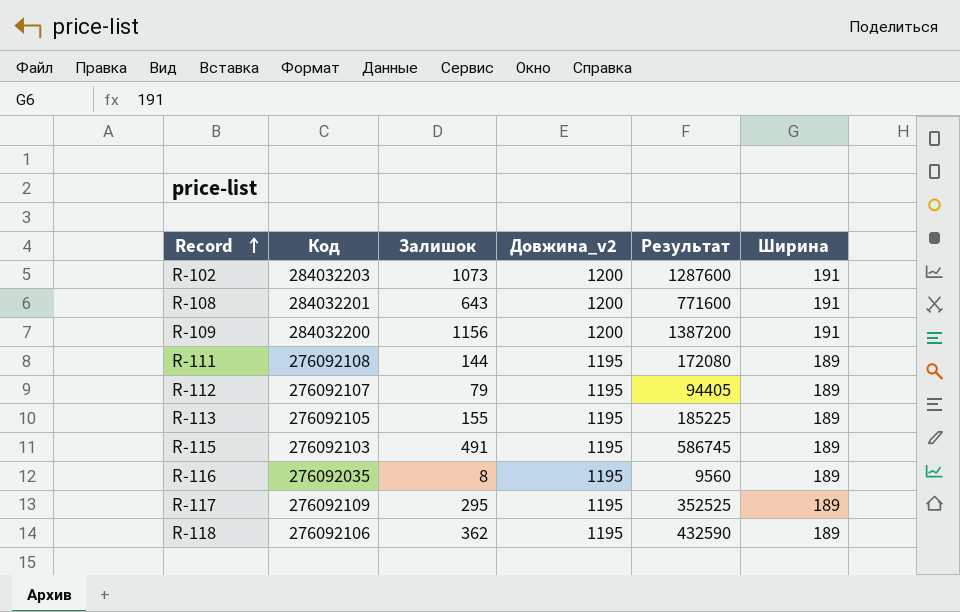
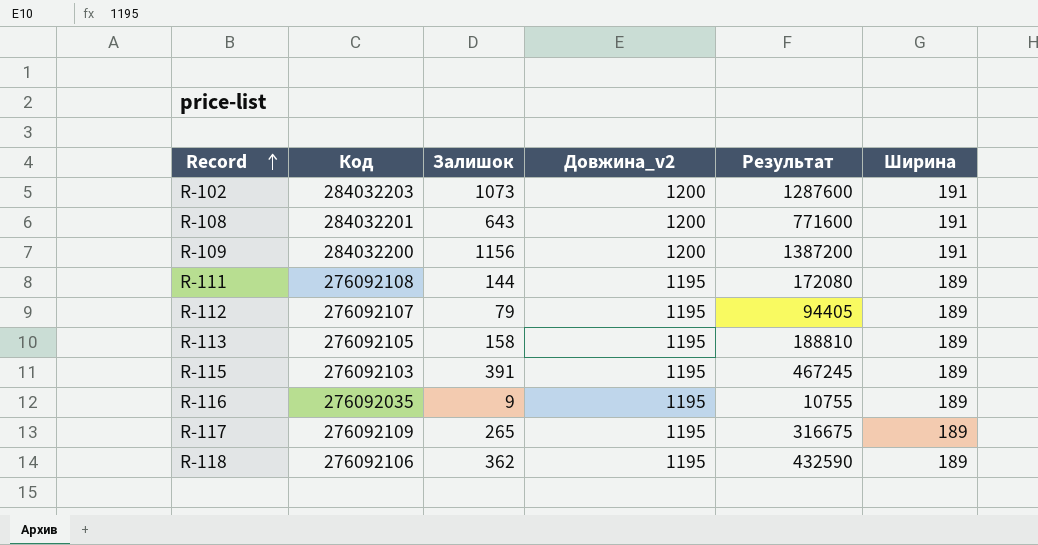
R-113 | Залишок: 155 -> 158
R-113 | Результат: 185225 -> 188810
R-115 | Залишок: 491 -> 391
R-115 | Результат: 586745 -> 467245
R-116 | Залишок: 8 -> 9
R-116 | Результат: 9560 -> 10755
R-117 | Залишок: 295 -> 265
R-117 | Результат: 352525 -> 316675

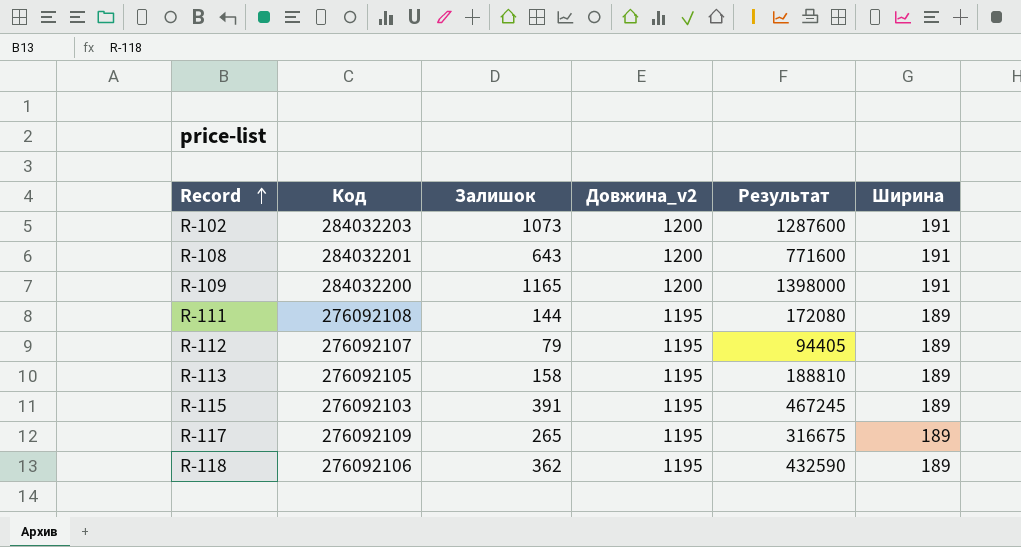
row R-116: 276092035 | 9 | 1195 | 10755 | 189 -> none
R-109 | Залишок: 1156 -> 1165
R-109 | Результат: 1387200 -> 1398000

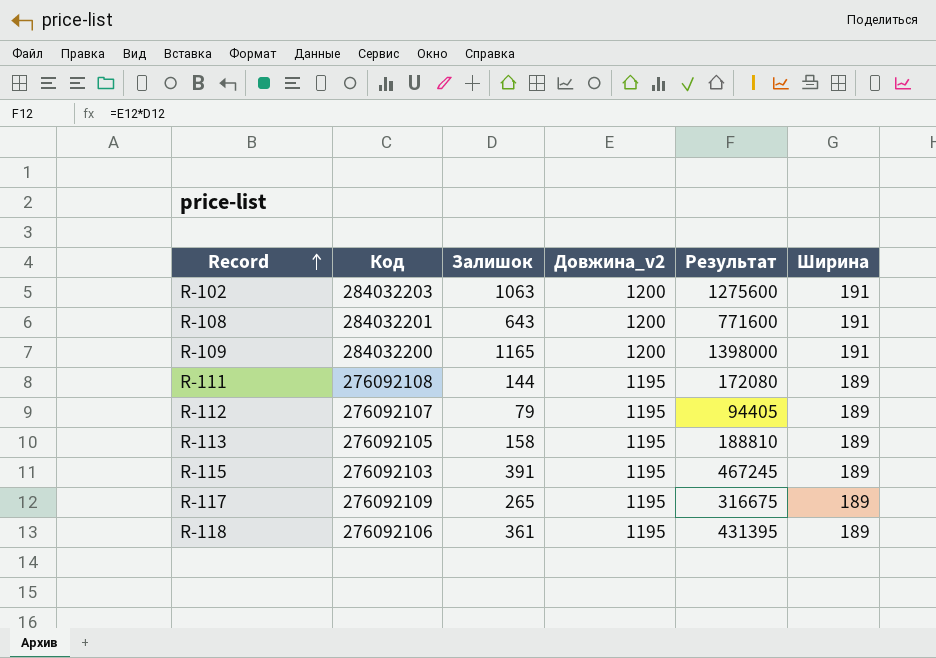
R-102 | Залишок: 1073 -> 1063
R-102 | Результат: 1287600 -> 1275600
R-118 | Залишок: 362 -> 361
R-118 | Результат: 432590 -> 431395

